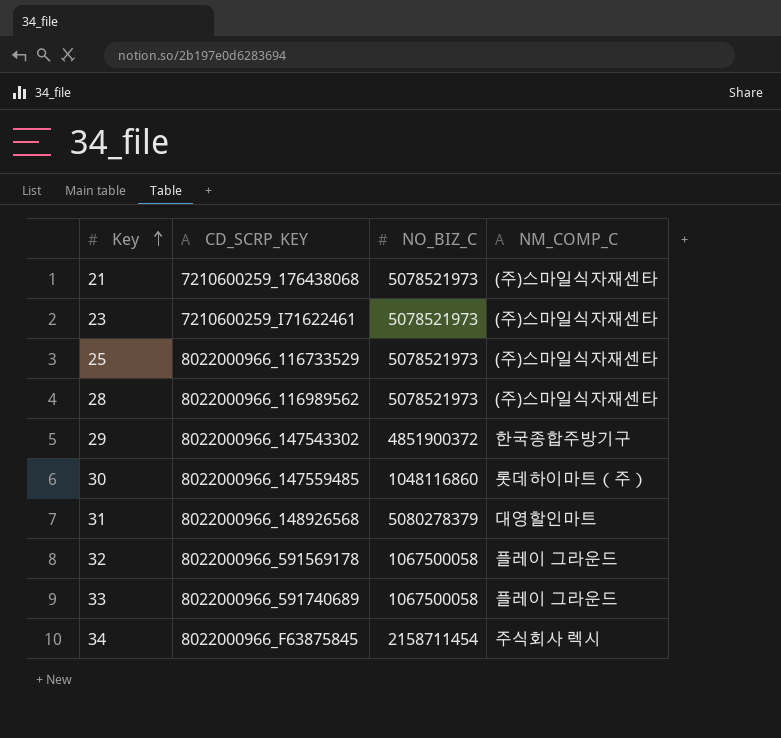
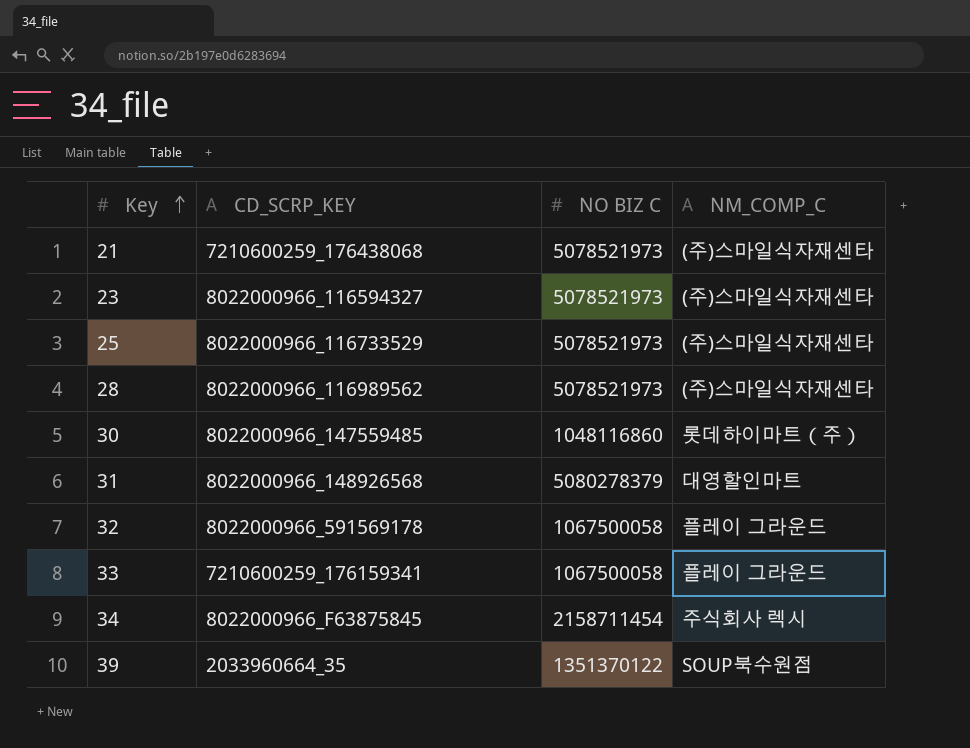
column name: NO_BIZ_C -> NO BIZ C
row 29: 8022000966_147543302 | 4851900372 | 한국종합주방기구 -> none
23 | CD_SCRP_KEY: 7210600259_I71622461 -> 8022000966_116594327
33 | CD_SCRP_KEY: 8022000966_591740689 -> 7210600259_176159341
row 39: none -> 2033960664_35 | 1351370122 | SOUP북수원점

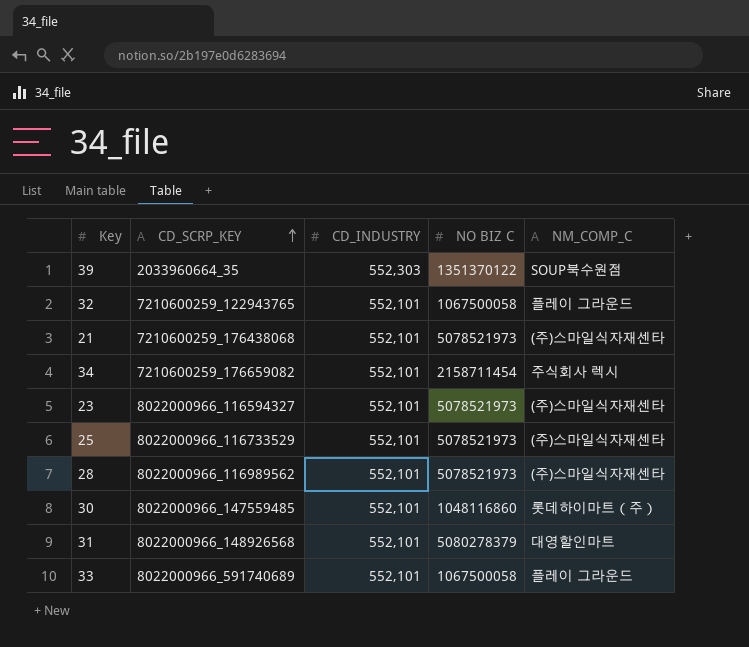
row order: Key ascending -> CD_SCRP_KEY ascending
column CD_INDUSTRY | position: none -> 3
32 | CD_SCRP_KEY: 8022000966_591569178 -> 7210600259_122943765
34 | CD_SCRP_KEY: 8022000966_F63875845 -> 7210600259_176659082
33 | CD_SCRP_KEY: 7210600259_176159341 -> 8022000966_591740689

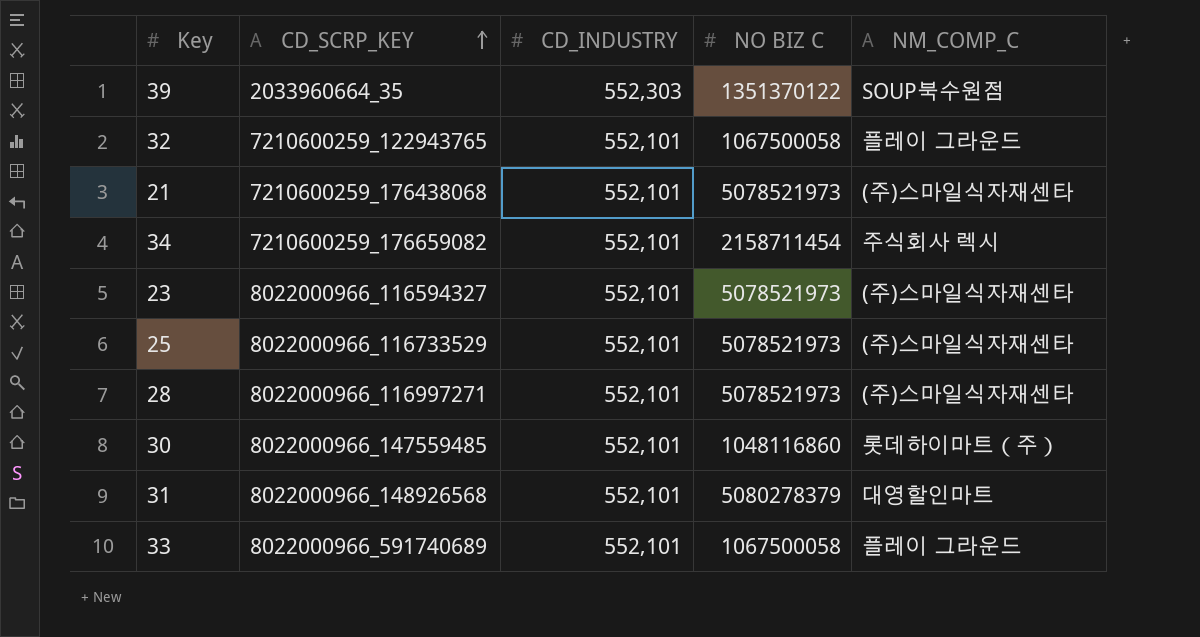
28 | CD_SCRP_KEY: 8022000966_116989562 -> 8022000966_116997271

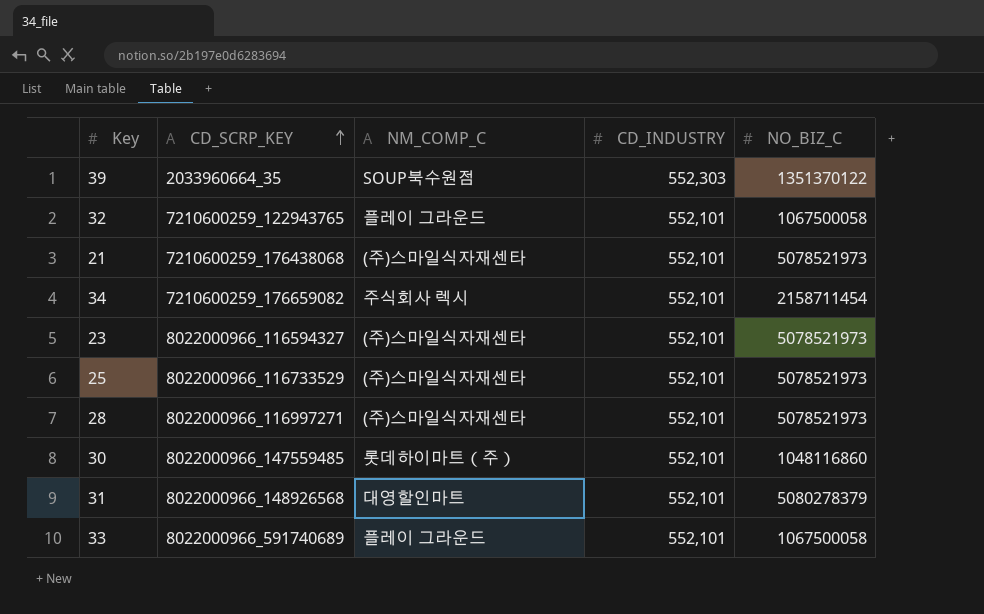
column NM_COMP_C | position: 5 -> 3
column name: NO BIZ C -> NO_BIZ_C

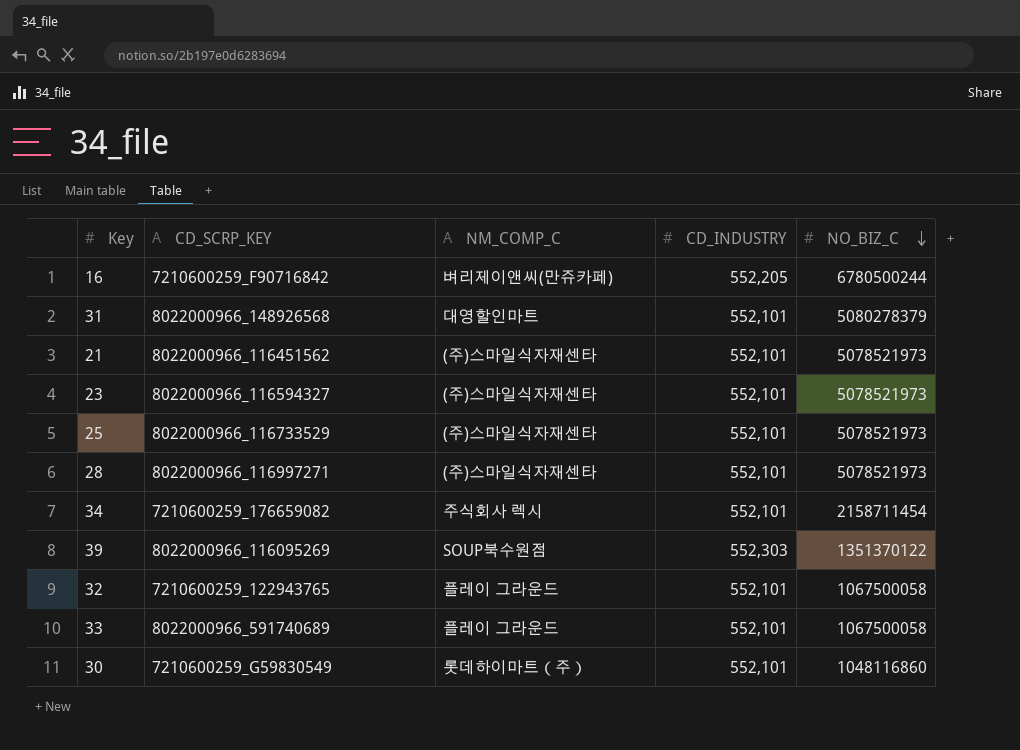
row order: CD_SCRP_KEY ascending -> NO_BIZ_C descending
row 16: none -> 7210600259_F90716842 | 벼리제이앤씨(만쥬카페) | 552,205 | 6780500244
21 | CD_SCRP_KEY: 7210600259_176438068 -> 8022000966_116451562
39 | CD_SCRP_KEY: 2033960664_35 -> 8022000966_116095269
30 | CD_SCRP_KEY: 8022000966_147559485 -> 7210600259_G59830549

